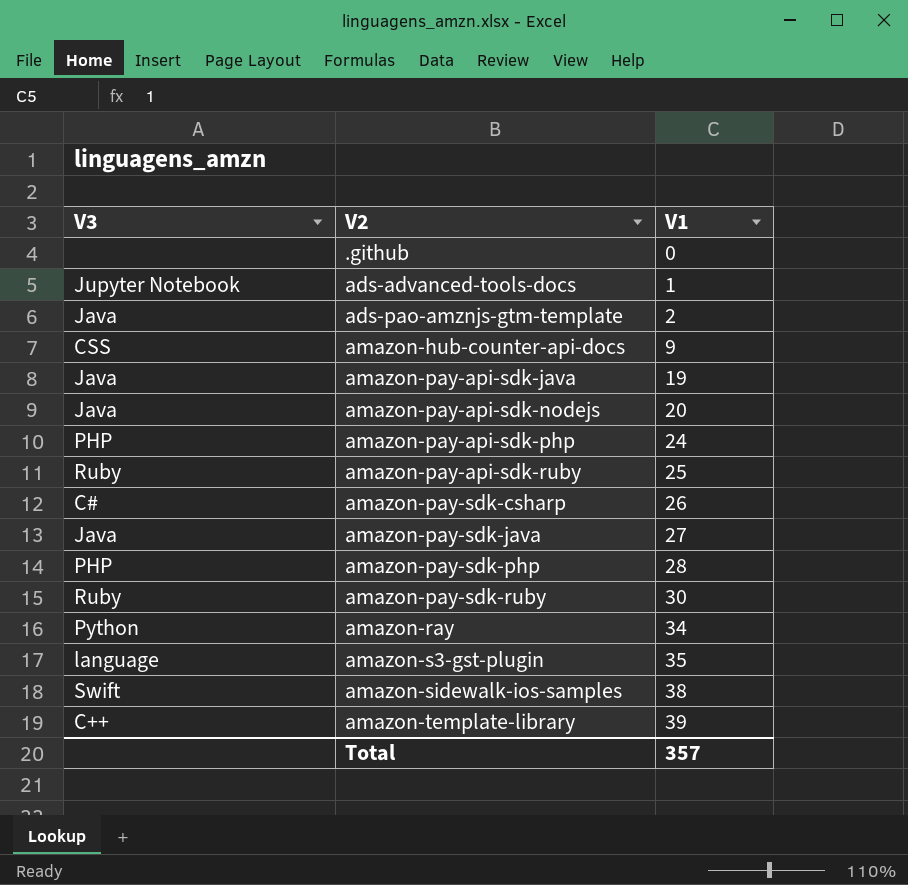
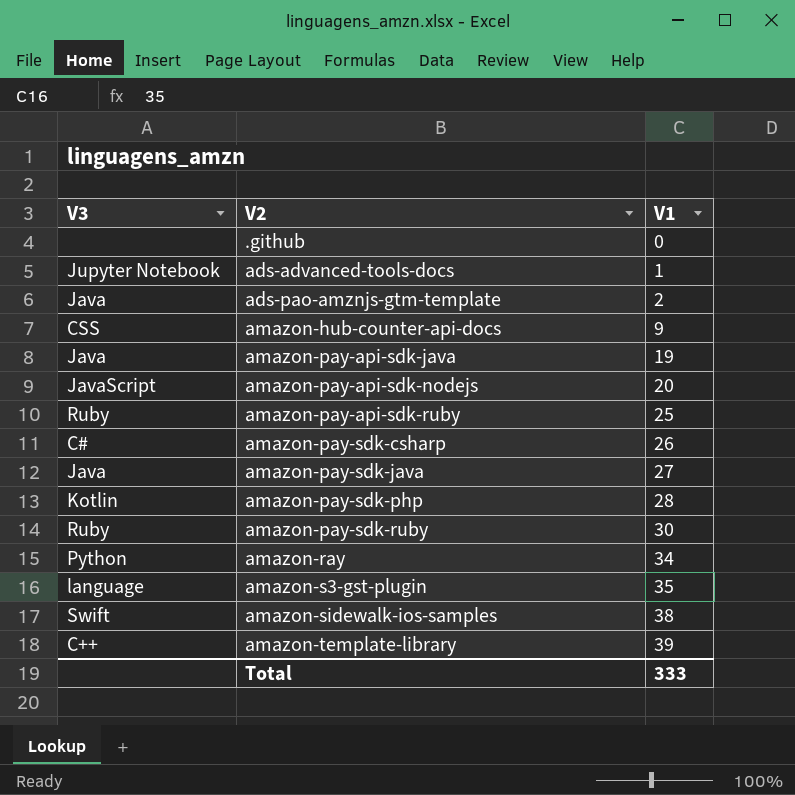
row amazon-pay-api-sdk-php: PHP | 24 -> none
amazon-pay-api-sdk-nodejs | V3: Java -> JavaScript
amazon-pay-sdk-php | V3: PHP -> Kotlin
Total | V1: 357 -> 333

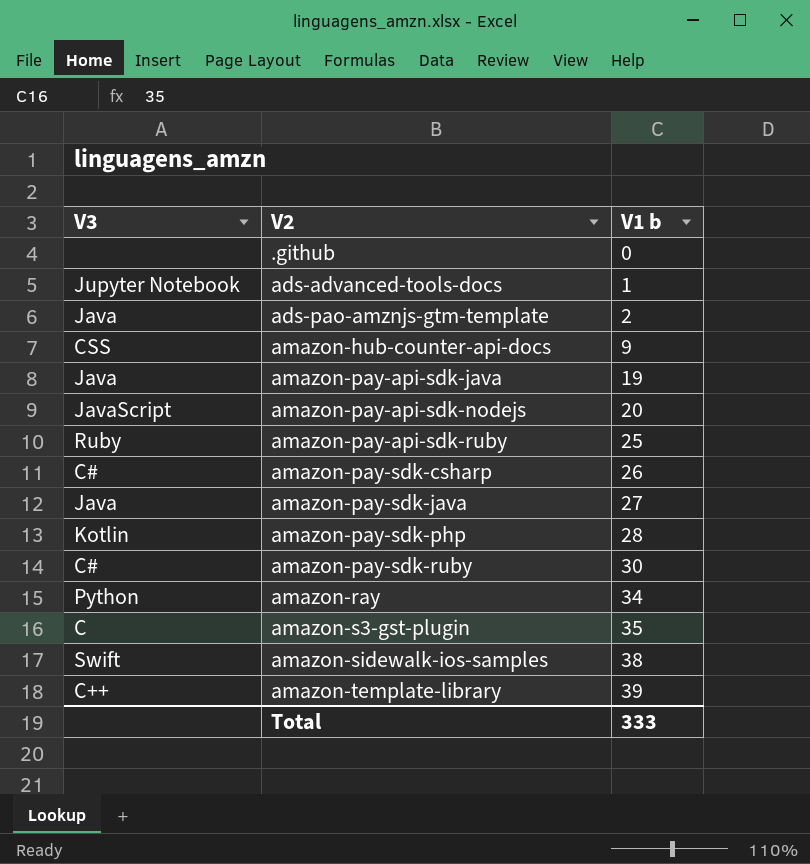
column name: V1 -> V1 b
amazon-pay-sdk-ruby | V3: Ruby -> C#
amazon-s3-gst-plugin | V3: language -> C

